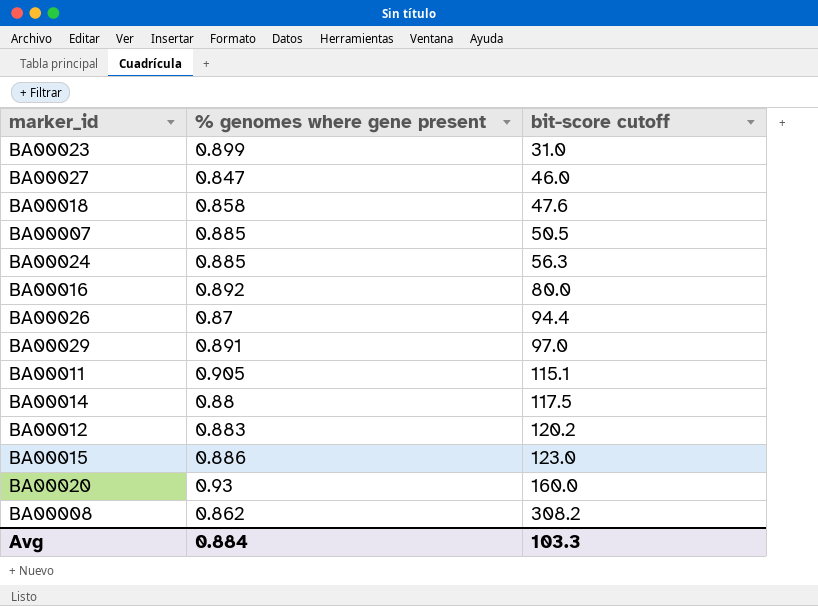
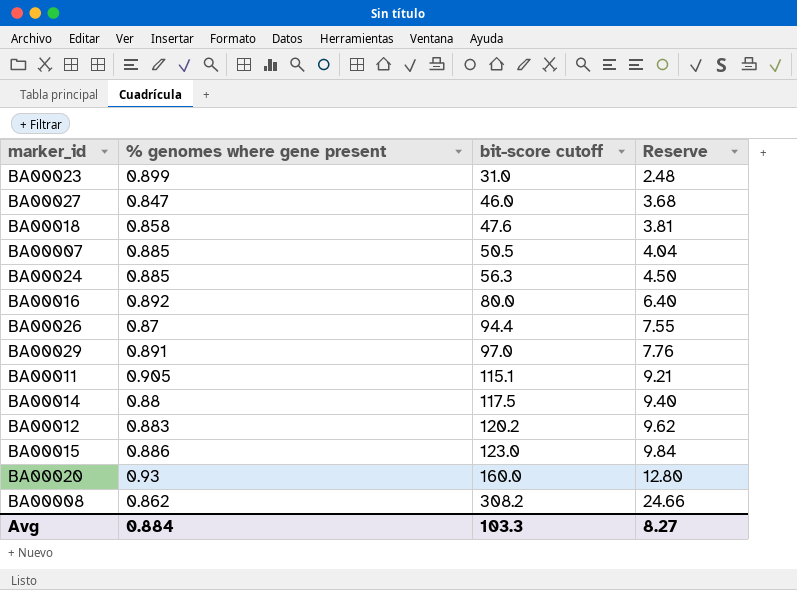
column Reserve | formula: none -> [bit-score cutoff] * 0.08

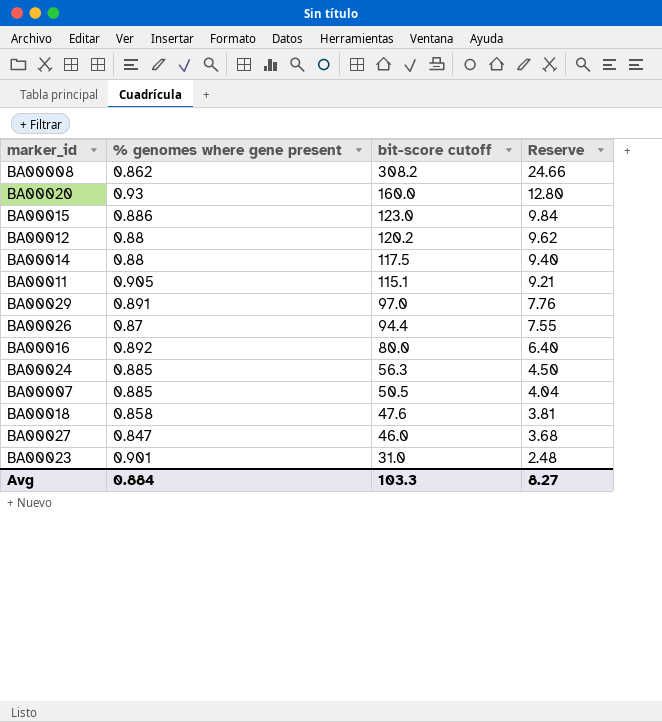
row order: bit-score cutoff ascending -> bit-score cutoff descending
BA00012 | % genomes where gene present: 0.883 -> 0.88
BA00023 | % genomes where gene present: 0.899 -> 0.901

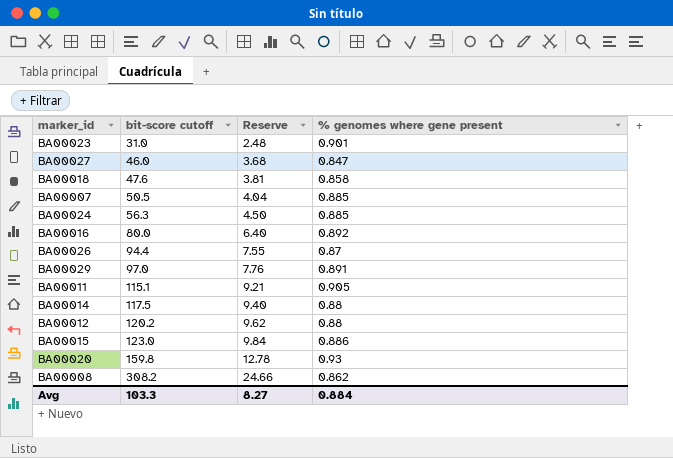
row order: bit-score cutoff descending -> bit-score cutoff ascending
column % genomes where gene present | position: 2 -> 4
BA00020 | bit-score cutoff: 160.0 -> 159.8
BA00020 | Reserve: 12.80 -> 12.78

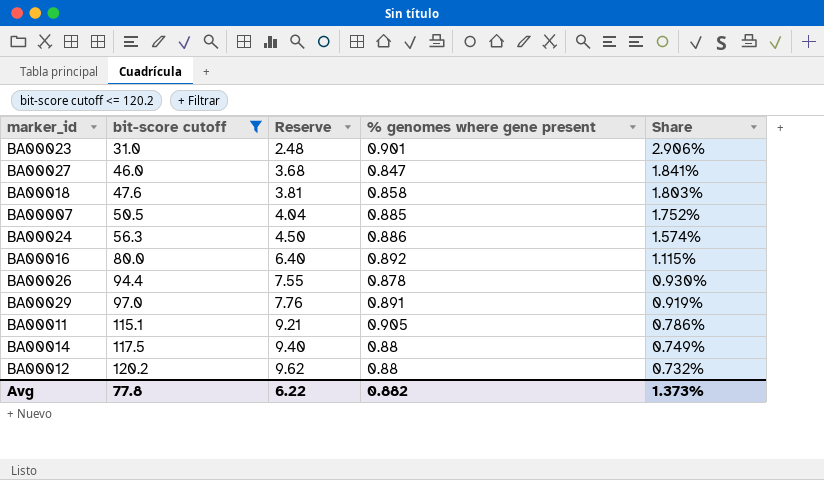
filter: none -> bit-score cutoff <= 120.2
column Share | formula: none -> [% genomes where gene present] / [bit-score cutoff]
BA00024 | % genomes where gene present: 0.885 -> 0.886
BA00026 | % genomes where gene present: 0.87 -> 0.878
Avg | bit-score cutoff: 103.3 -> 77.8
Avg | Reserve: 8.27 -> 6.22
Avg | % genomes where gene present: 0.884 -> 0.882

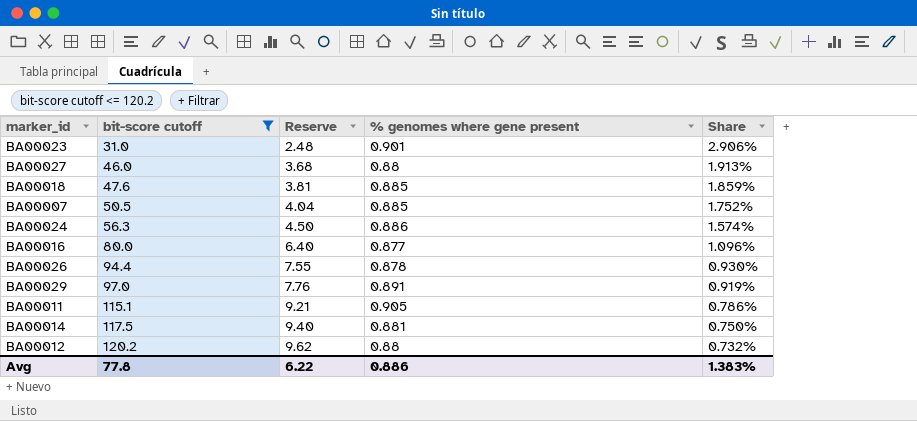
BA00027 | % genomes where gene present: 0.847 -> 0.88
BA00027 | Share: 1.841% -> 1.913%
BA00018 | % genomes where gene present: 0.858 -> 0.885
BA00018 | Share: 1.803% -> 1.859%
BA00016 | % genomes where gene present: 0.892 -> 0.877
BA00016 | Share: 1.115% -> 1.096%
BA00014 | % genomes where gene present: 0.88 -> 0.881
BA00014 | Share: 0.749% -> 0.750%
Avg | % genomes where gene present: 0.882 -> 0.886
Avg | Share: 1.373% -> 1.383%

